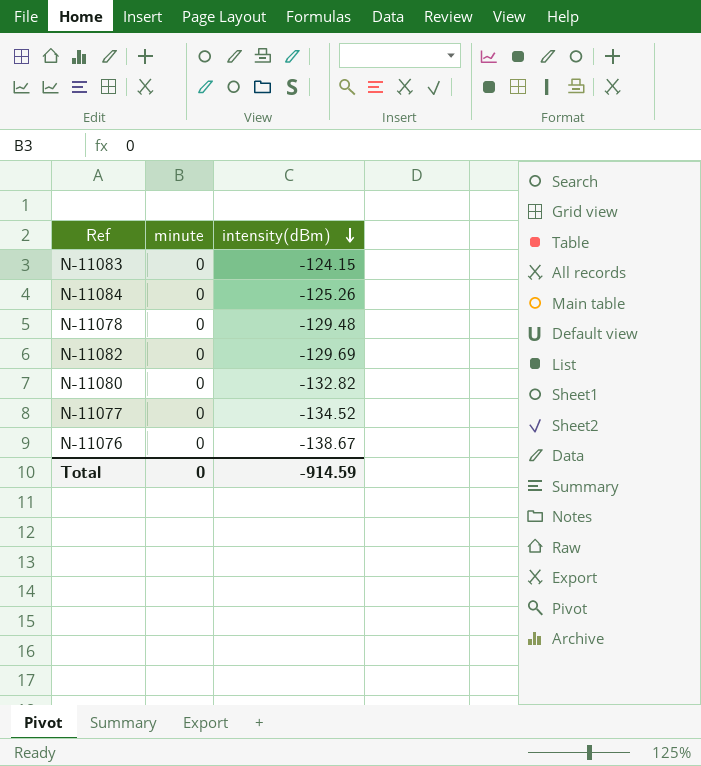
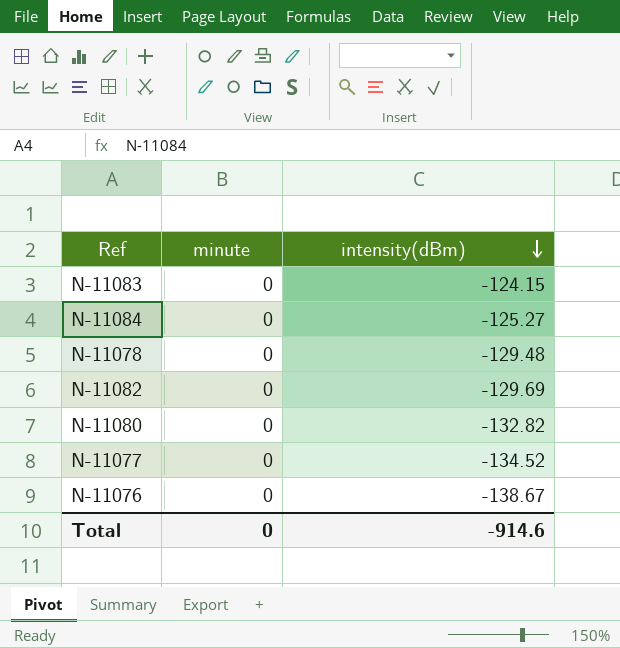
N-11084 | intensity(dBm): -125.26 -> -125.27
Total | intensity(dBm): -914.59 -> -914.6

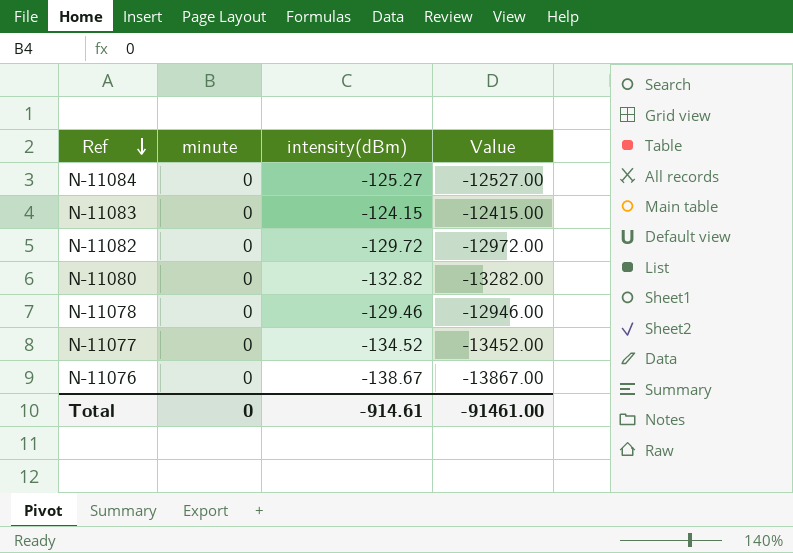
row order: intensity(dBm) descending -> Ref descending
column Value | formula: none -> [intensity(dBm)] * 100
N-11082 | intensity(dBm): -129.69 -> -129.72
N-11078 | intensity(dBm): -129.48 -> -129.46
Total | intensity(dBm): -914.6 -> -914.61

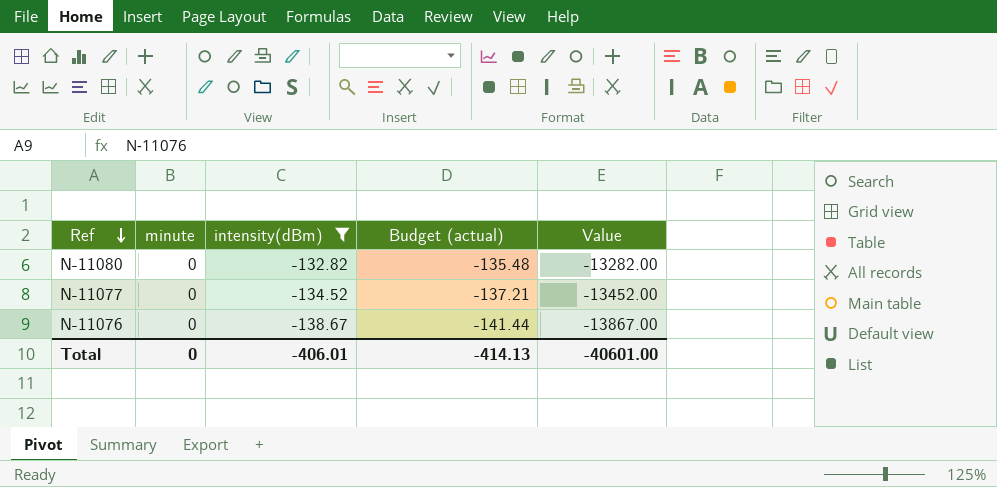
filter: none -> intensity(dBm) <= -132.82
column Budget (actual) | formula: none -> [intensity(dBm)] * 1.02
Total | intensity(dBm): -914.61 -> -406.01
Total | Value: -91461.00 -> -40601.00

